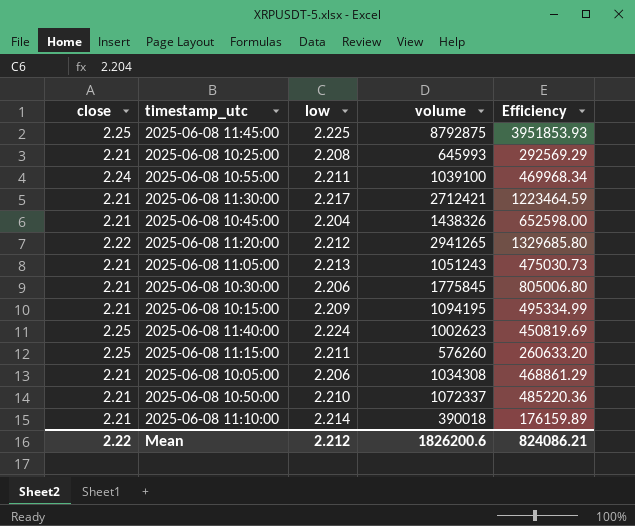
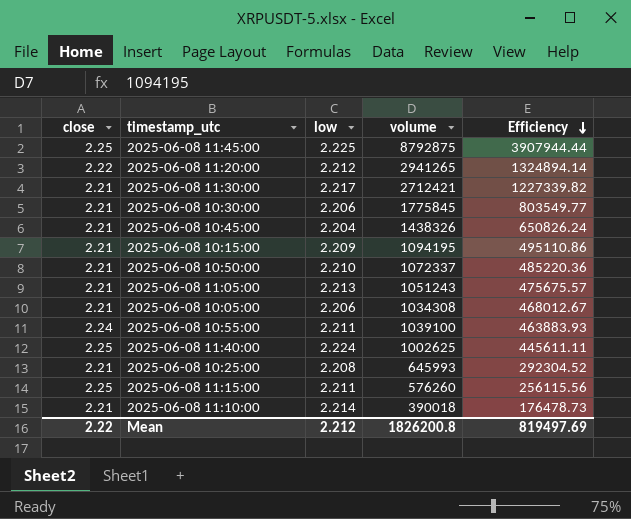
row order: none -> Efficiency descending
column Efficiency | formula: [volume] / [low] -> [volume] / [close]
2025-06-08 11:40:00 | volume: 1002623 -> 1002625
Mean | volume: 1826200.6 -> 1826200.8
Mean | Efficiency: 824086.21 -> 819497.69

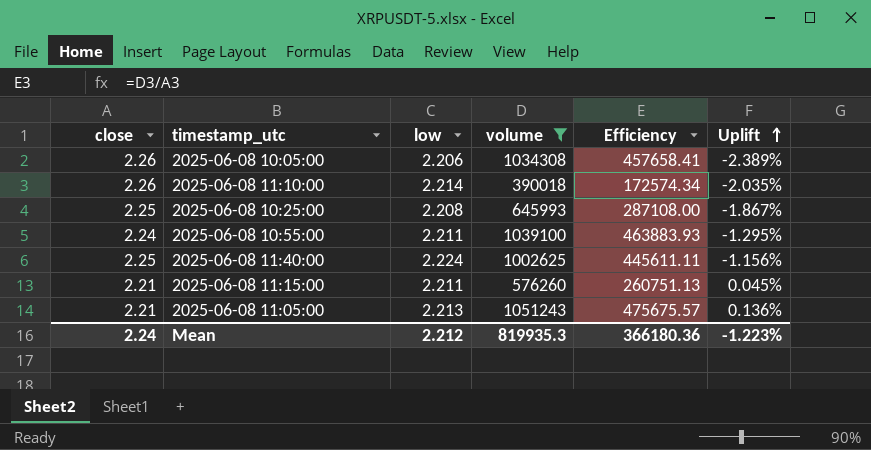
filter: none -> volume <= 1051243
row order: Efficiency descending -> Uplift ascending
column Uplift | formula: none -> ([low] - [close]) / [close]
2025-06-08 10:05:00 | close: 2.21 -> 2.26
2025-06-08 10:05:00 | Efficiency: 468012.67 -> 457658.41
2025-06-08 11:10:00 | close: 2.21 -> 2.26
2025-06-08 11:10:00 | Efficiency: 176478.73 -> 172574.34
2025-06-08 10:25:00 | close: 2.21 -> 2.25
2025-06-08 10:25:00 | Efficiency: 292304.52 -> 287108.00
2025-06-08 11:15:00 | close: 2.25 -> 2.21
2025-06-08 11:15:00 | Efficiency: 256115.56 -> 260751.13
Mean | close: 2.22 -> 2.24
Mean | volume: 1826200.8 -> 819935.3
Mean | Efficiency: 819497.69 -> 366180.36

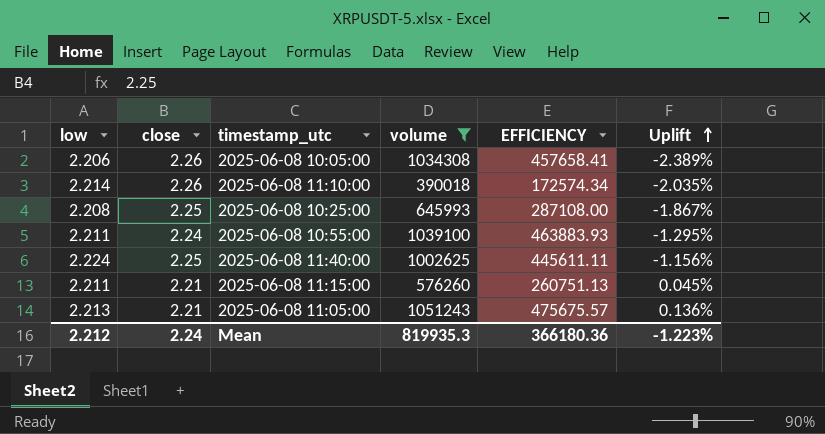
column low | position: 3 -> 1
column name: Efficiency -> EFFICIENCY

